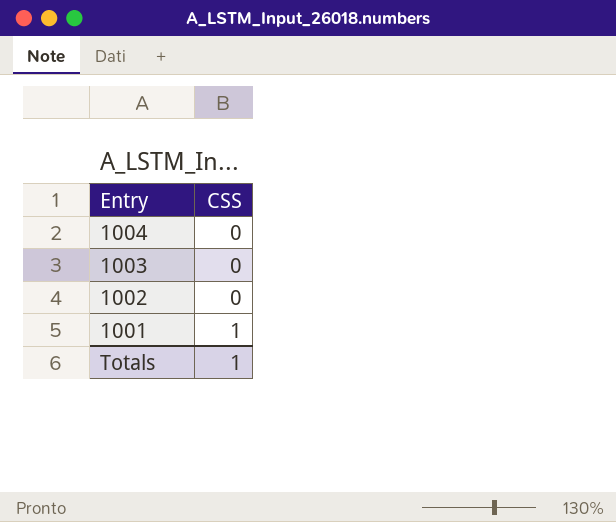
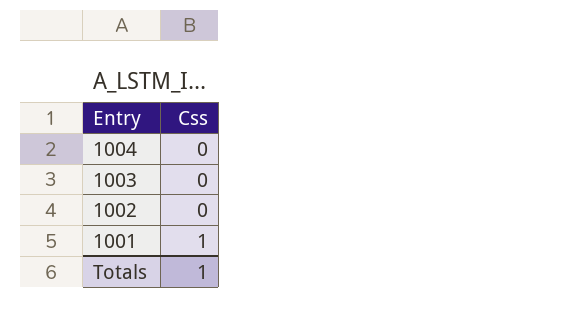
column name: CSS -> Css

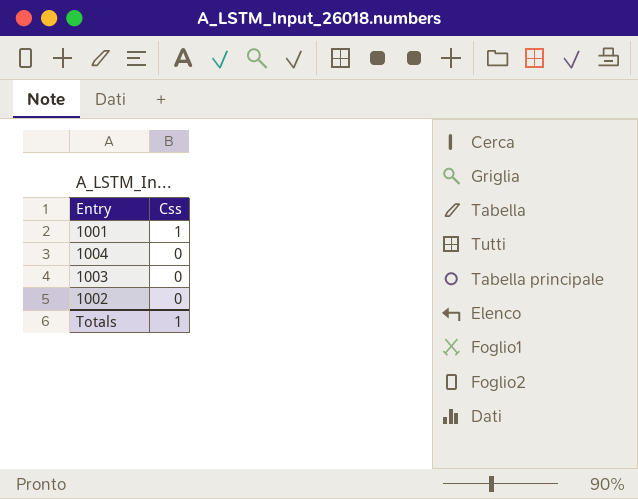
row order: Entry descending -> Css descending

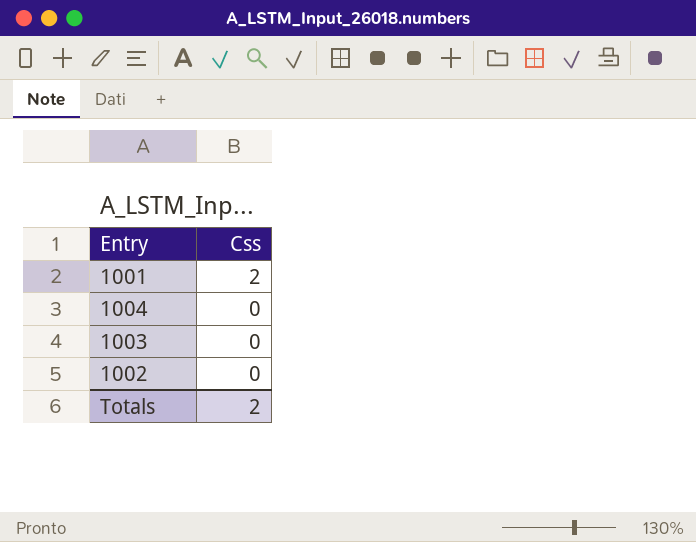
1001 | Css: 1 -> 2
Totals | Css: 1 -> 2

